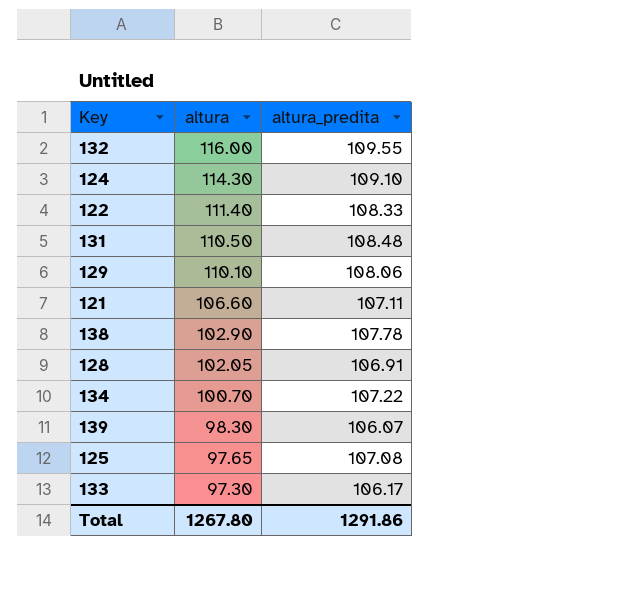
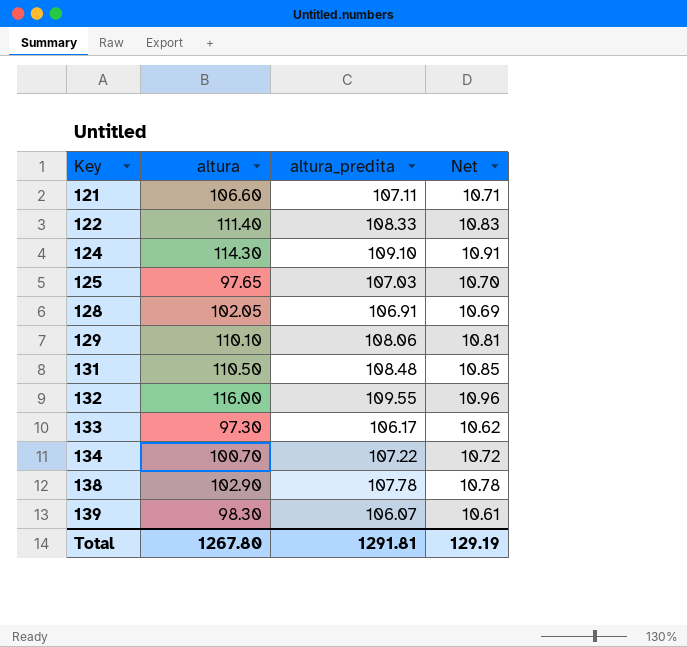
row order: altura descending -> Key ascending
column Net | formula: none -> [altura_predita] * 0.1
125 | altura_predita: 107.08 -> 107.03
Total | altura_predita: 1291.86 -> 1291.81

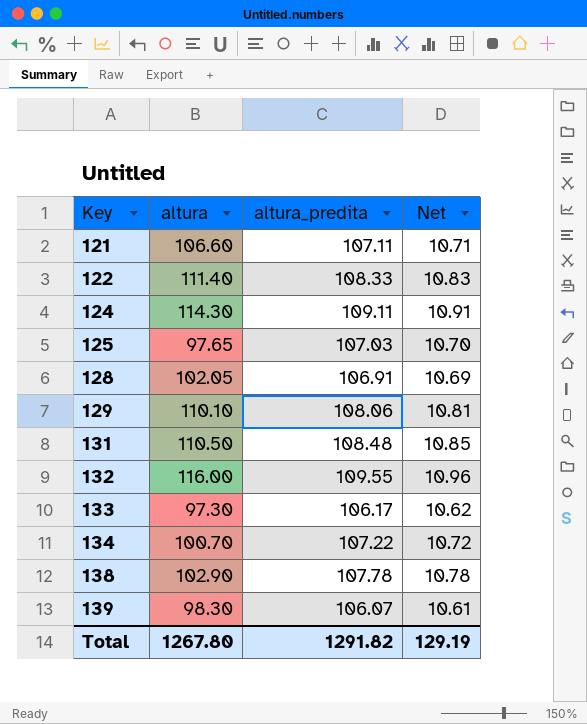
124 | altura_predita: 109.10 -> 109.11
Total | altura_predita: 1291.81 -> 1291.82

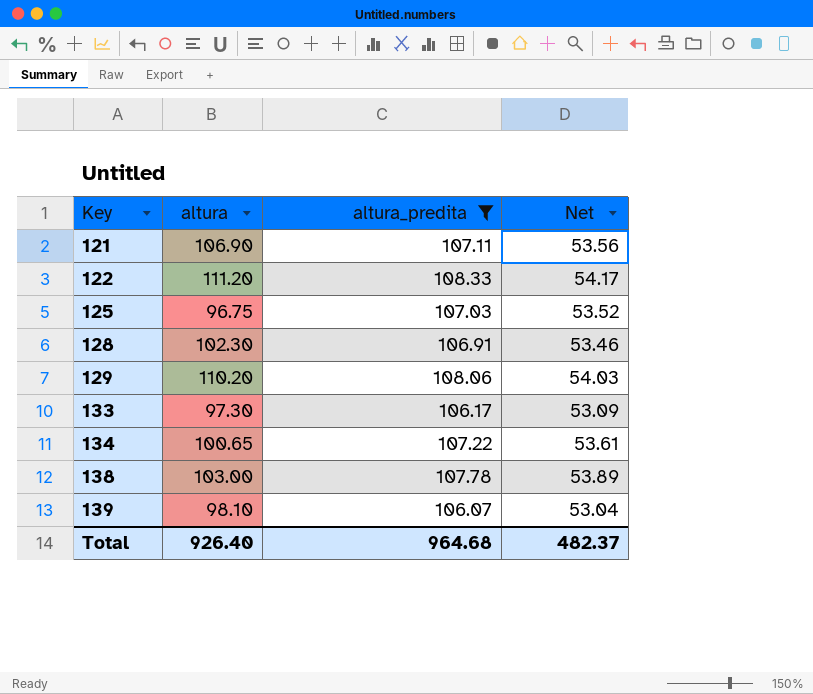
filter: none -> altura_predita <= 108.33
column Net | formula: [altura_predita] * 0.1 -> [altura_predita] * 0.5
121 | altura: 106.60 -> 106.90
122 | altura: 111.40 -> 111.20
125 | altura: 97.65 -> 96.75
128 | altura: 102.05 -> 102.30
129 | altura: 110.10 -> 110.20
134 | altura: 100.70 -> 100.65
138 | altura: 102.90 -> 103.00
139 | altura: 98.30 -> 98.10
Total | altura: 1267.80 -> 926.40
Total | altura_predita: 1291.82 -> 964.68
Total | Net: 129.19 -> 482.37

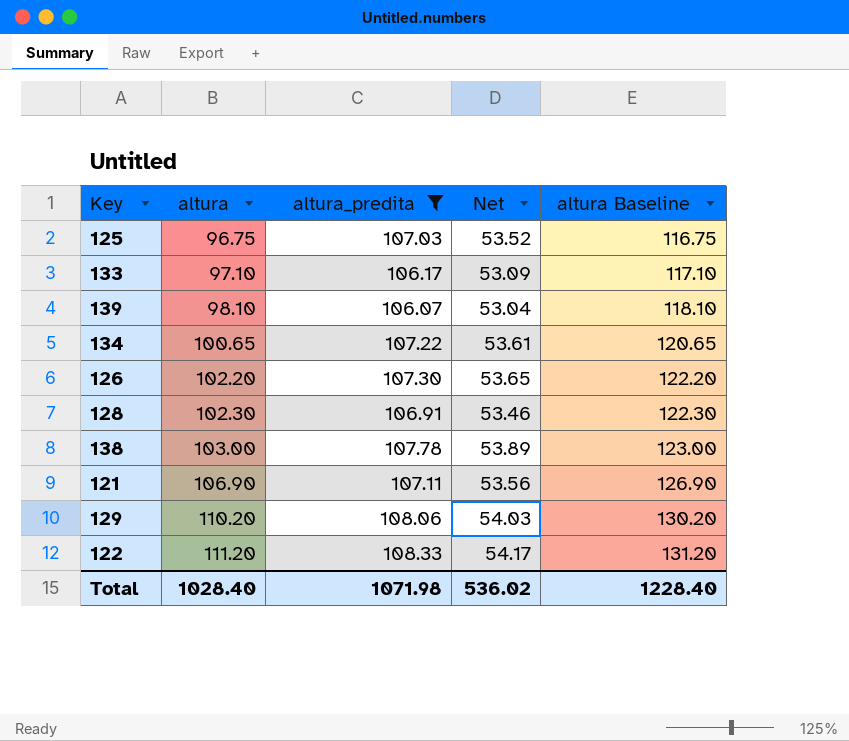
row order: Key ascending -> altura ascending
column altura Baseline | formula: none -> [altura] + 20
133 | altura: 97.30 -> 97.10
row 126: none -> 102.20 | 107.30 | 53.65 | 122.20
Total | altura: 926.40 -> 1028.40
Total | altura_predita: 964.68 -> 1071.98
Total | Net: 482.37 -> 536.02

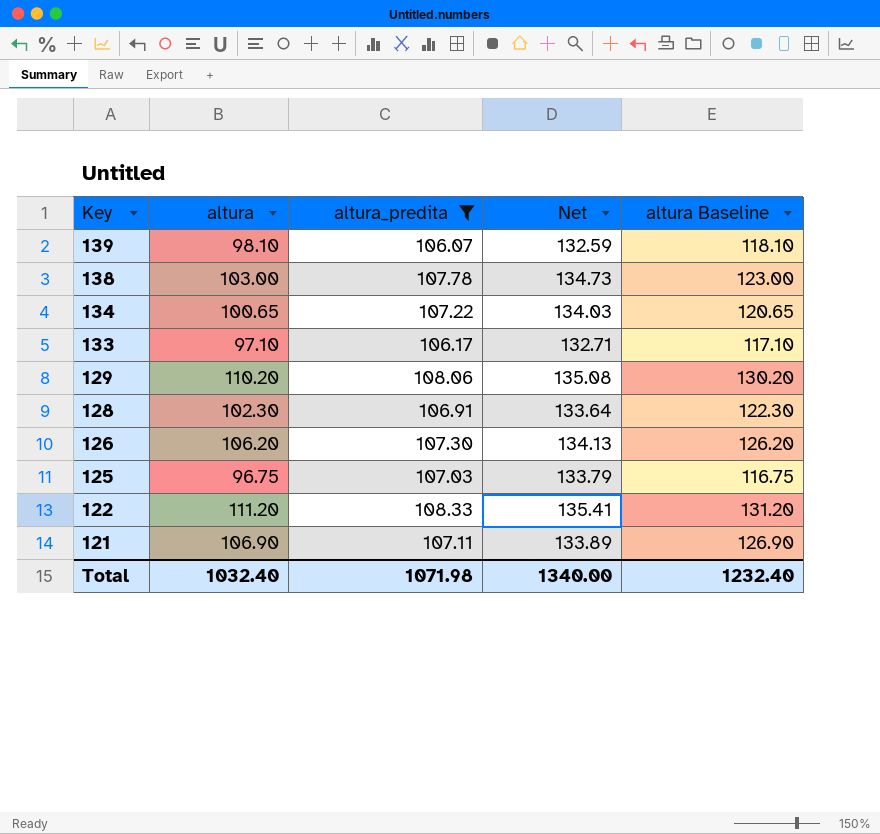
row order: altura ascending -> Key descending
column Net | formula: [altura_predita] * 0.5 -> [altura_predita] * 1.25
126 | altura: 102.20 -> 106.20
126 | altura Baseline: 122.20 -> 126.20
Total | altura: 1028.40 -> 1032.40
Total | Net: 536.02 -> 1340.00
Total | altura Baseline: 1228.40 -> 1232.40

